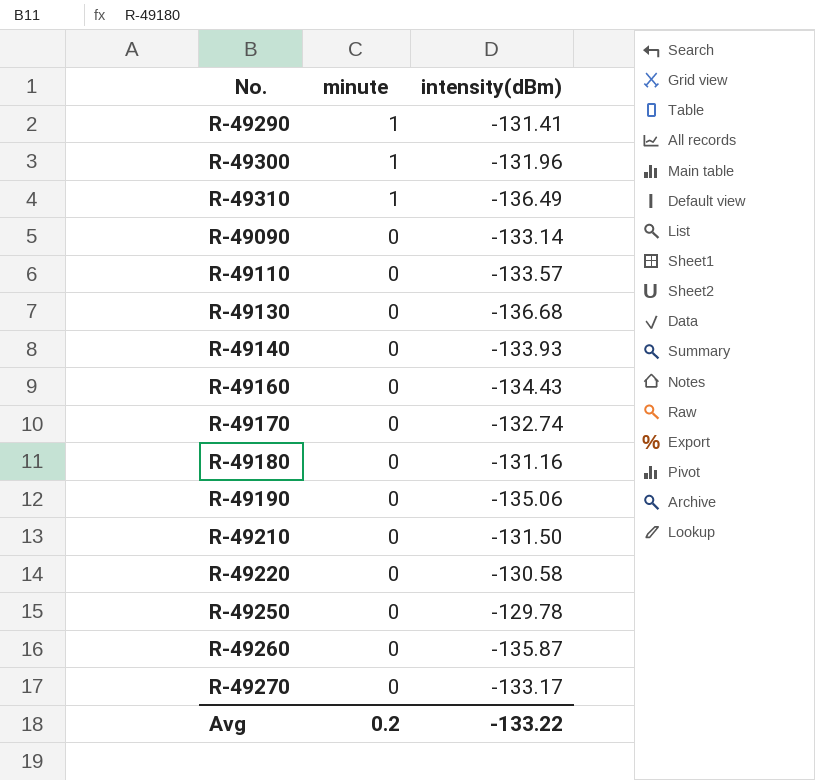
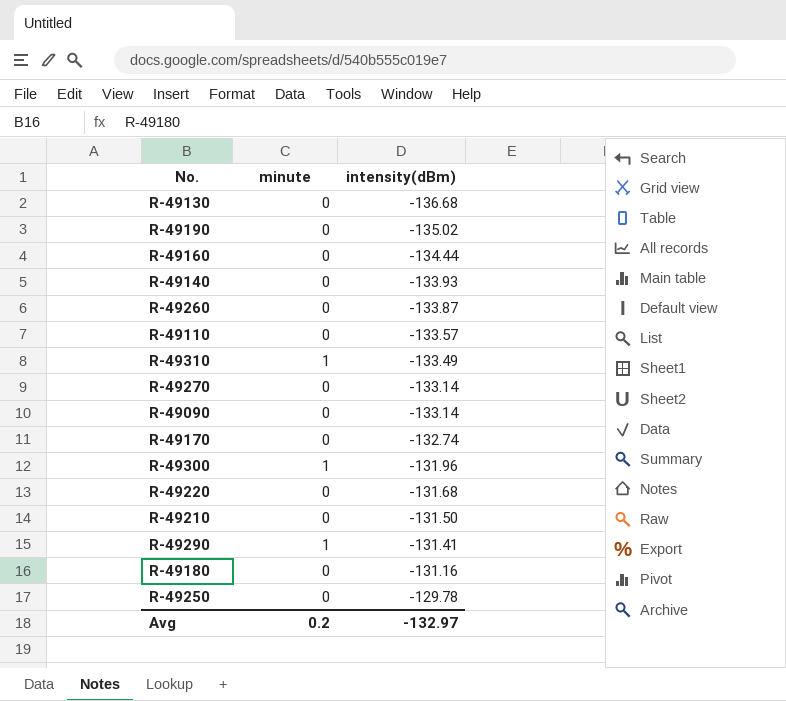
row order: minute descending -> intensity(dBm) ascending
R-49190 | intensity(dBm): -135.06 -> -135.02
R-49160 | intensity(dBm): -134.43 -> -134.44
R-49260 | intensity(dBm): -135.87 -> -133.87
R-49310 | intensity(dBm): -136.49 -> -133.49
R-49270 | intensity(dBm): -133.17 -> -133.14
R-49220 | intensity(dBm): -130.58 -> -131.68
Avg | intensity(dBm): -133.22 -> -132.97

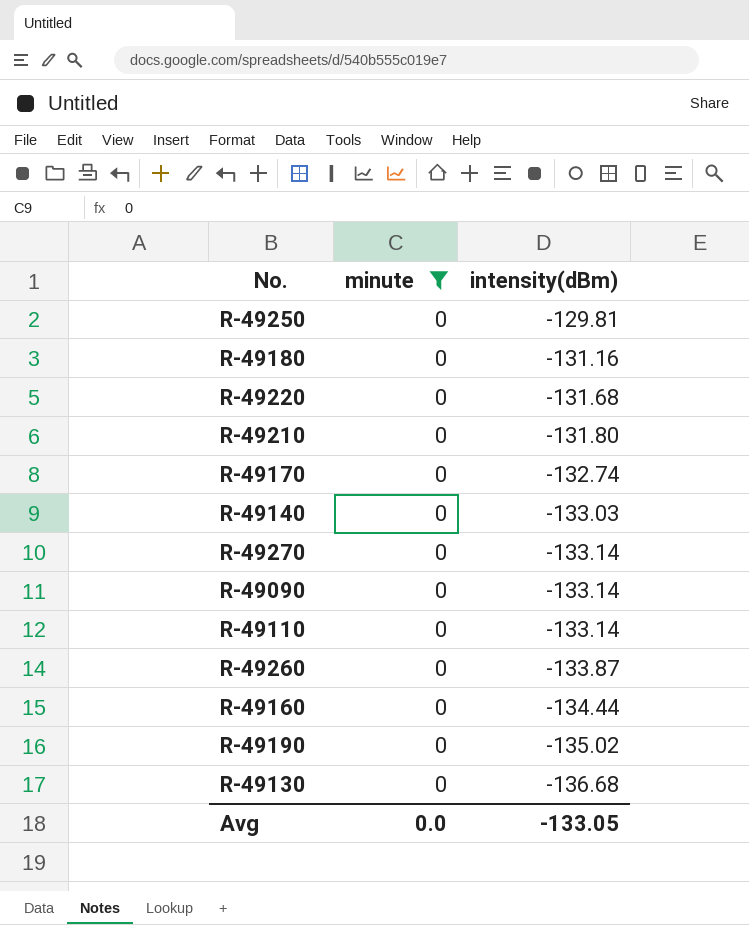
filter: none -> minute = 0
row order: intensity(dBm) ascending -> intensity(dBm) descending
R-49250 | intensity(dBm): -129.78 -> -129.81
R-49210 | intensity(dBm): -131.50 -> -131.80
R-49140 | intensity(dBm): -133.93 -> -133.03
R-49110 | intensity(dBm): -133.57 -> -133.14
Avg | minute: 0.2 -> 0.0
Avg | intensity(dBm): -132.97 -> -133.05

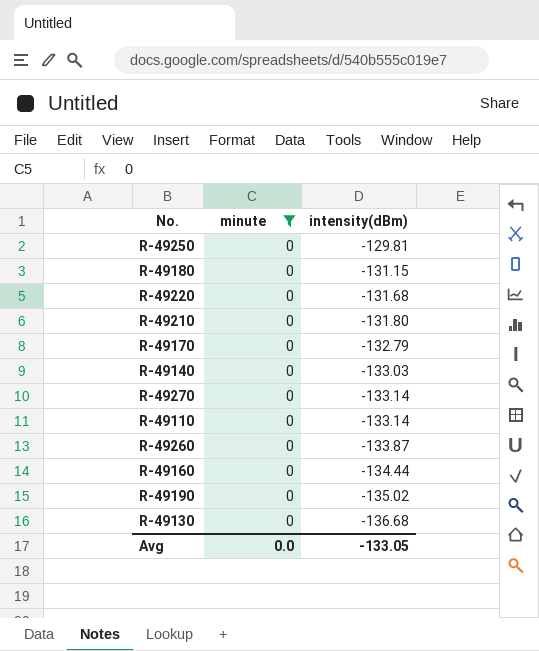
row R-49090: 0 | -133.14 -> none
R-49180 | intensity(dBm): -131.16 -> -131.15
R-49170 | intensity(dBm): -132.74 -> -132.79

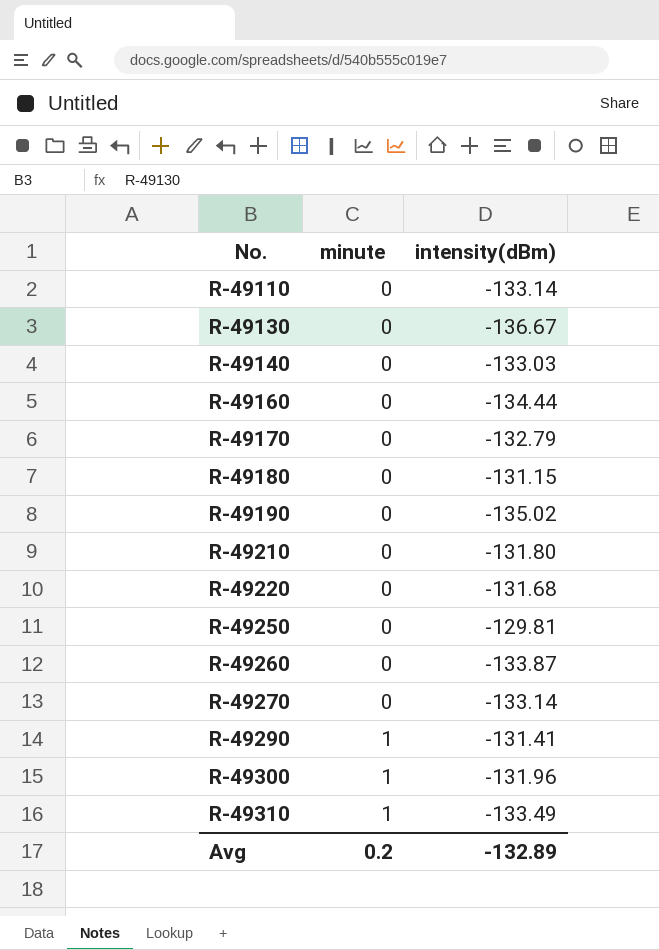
filter: minute = 0 -> none
row order: intensity(dBm) descending -> No. ascending
R-49130 | intensity(dBm): -136.68 -> -136.67
Avg | minute: 0.0 -> 0.2
Avg | intensity(dBm): -133.05 -> -132.89

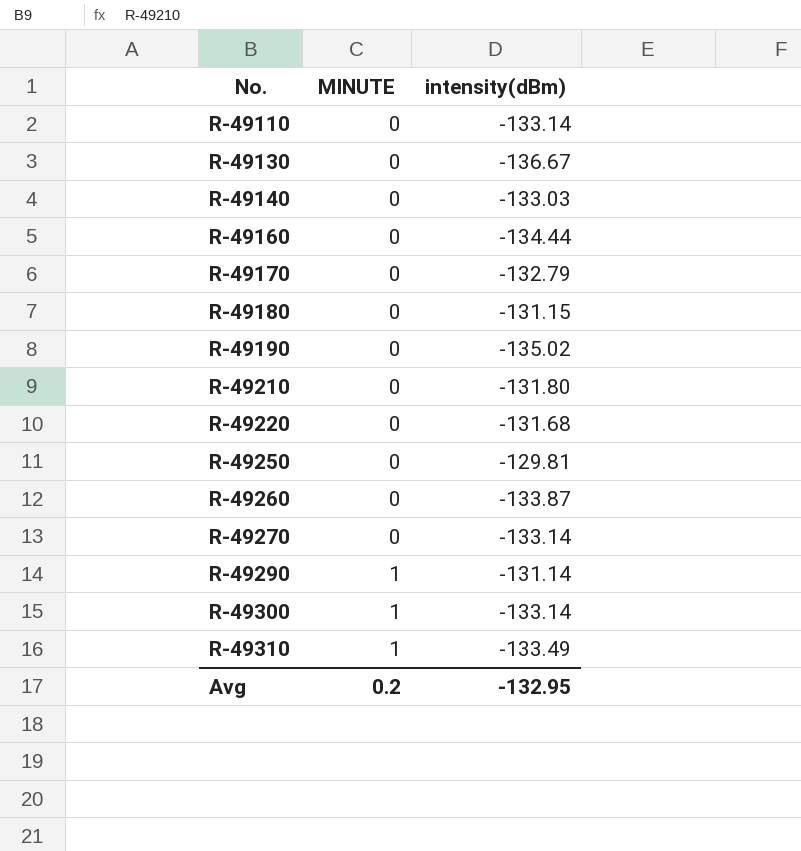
column name: minute -> MINUTE
R-49290 | intensity(dBm): -131.41 -> -131.14
R-49300 | intensity(dBm): -131.96 -> -133.14
Avg | intensity(dBm): -132.89 -> -132.95

